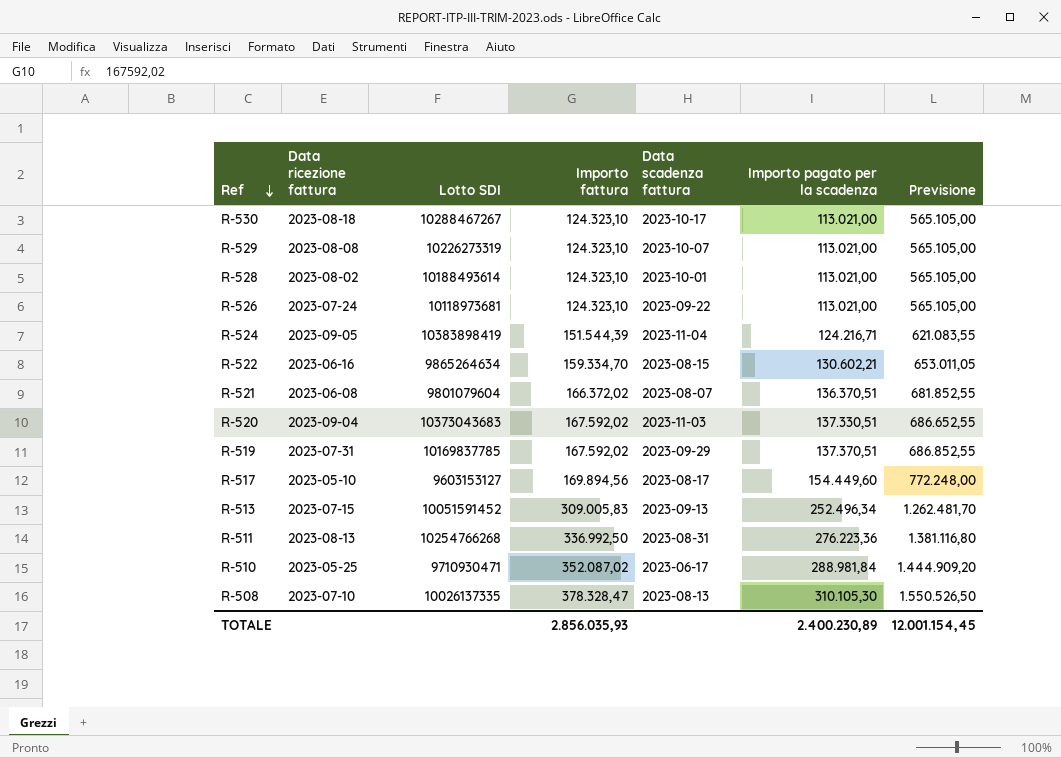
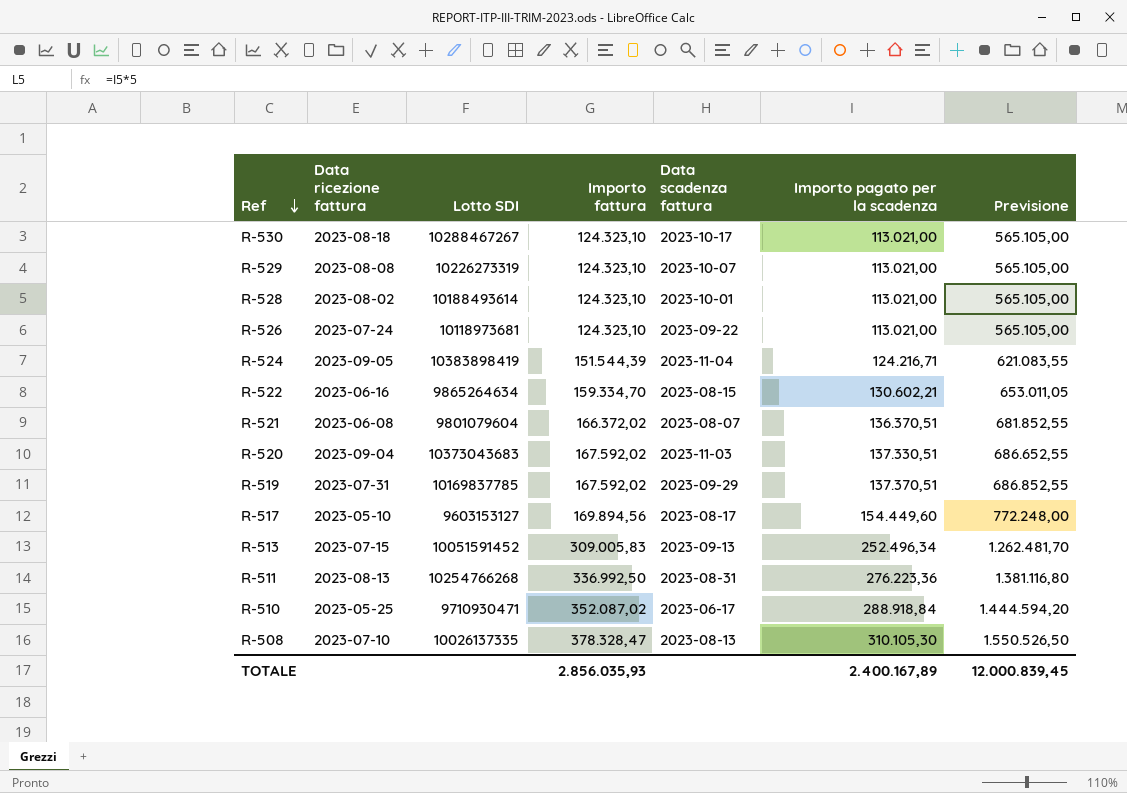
R-510 | Importo pagato per la scadenza: 288.981,84 -> 288.918,84
R-510 | Previsione: 1.444.909,20 -> 1.444.594,20
TOTALE | Importo pagato per la scadenza: 2.400.230,89 -> 2.400.167,89
TOTALE | Previsione: 12.001.154,45 -> 12.000.839,45

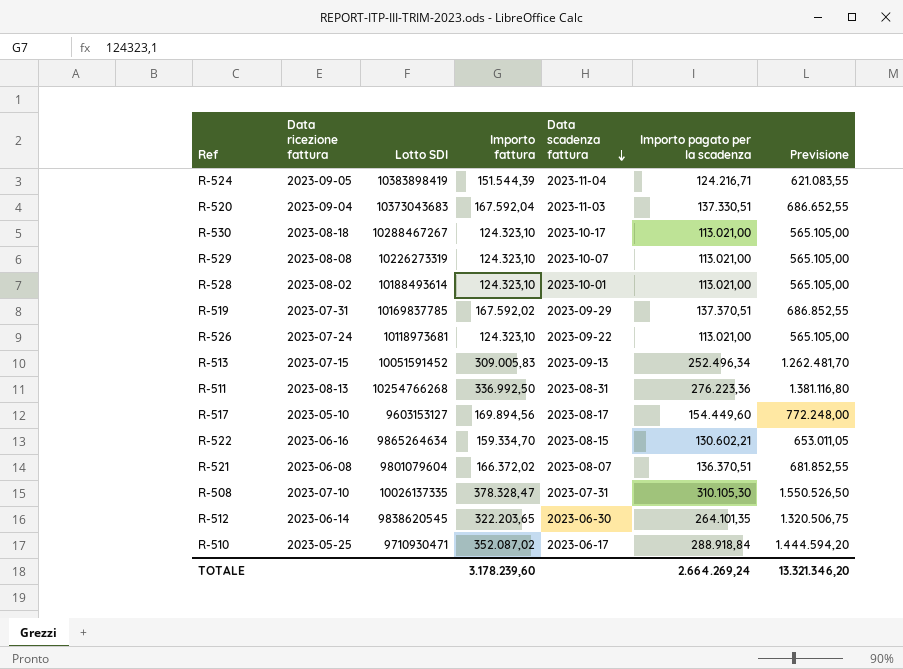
row order: Ref descending -> Data scadenza fattura descending
R-520 | Importo fattura: 167.592,02 -> 167.592,04
R-508 | Data scadenza fattura: 2023-08-13 -> 2023-07-31
row R-512: none -> 2023-06-14 | 9838620545 | 322.203,65 | 2023-06-30 | 264.101,35 | 1.320.506,75
TOTALE | Importo fattura: 2.856.035,93 -> 3.178.239,60
TOTALE | Importo pagato per la scadenza: 2.400.167,89 -> 2.664.269,24
TOTALE | Previsione: 12.000.839,45 -> 13.321.346,20

